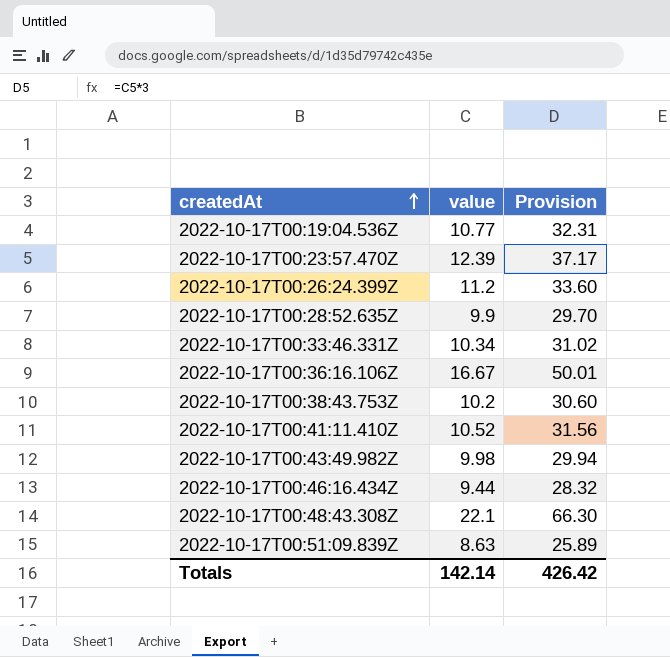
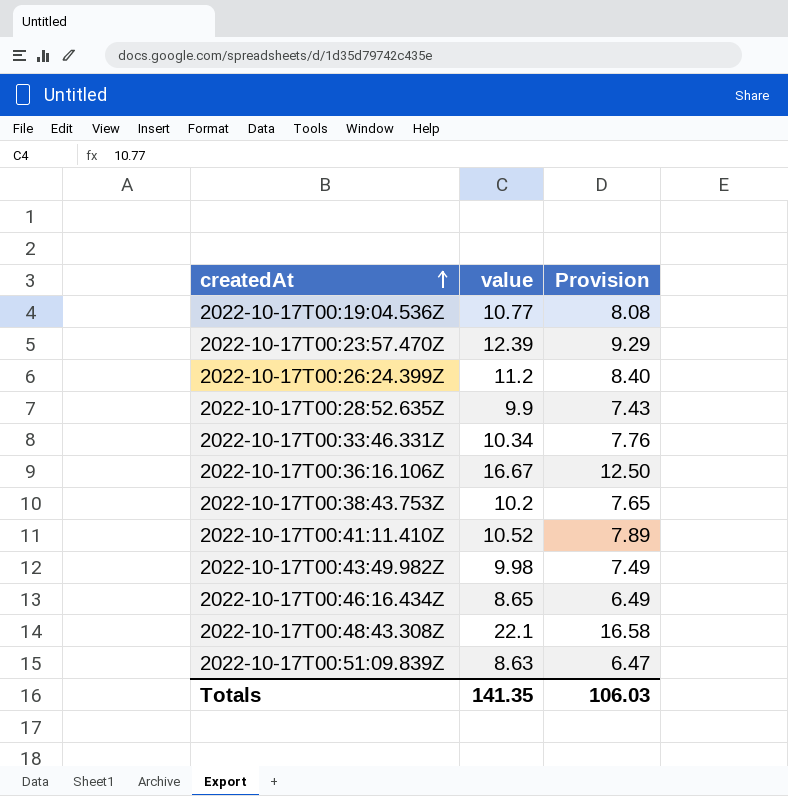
column Provision | formula: [value] * 3 -> [value] * 0.75
2022-10-17T00:46:16.434Z | value: 9.44 -> 8.65
Totals | value: 142.14 -> 141.35
Totals | Provision: 426.42 -> 106.03

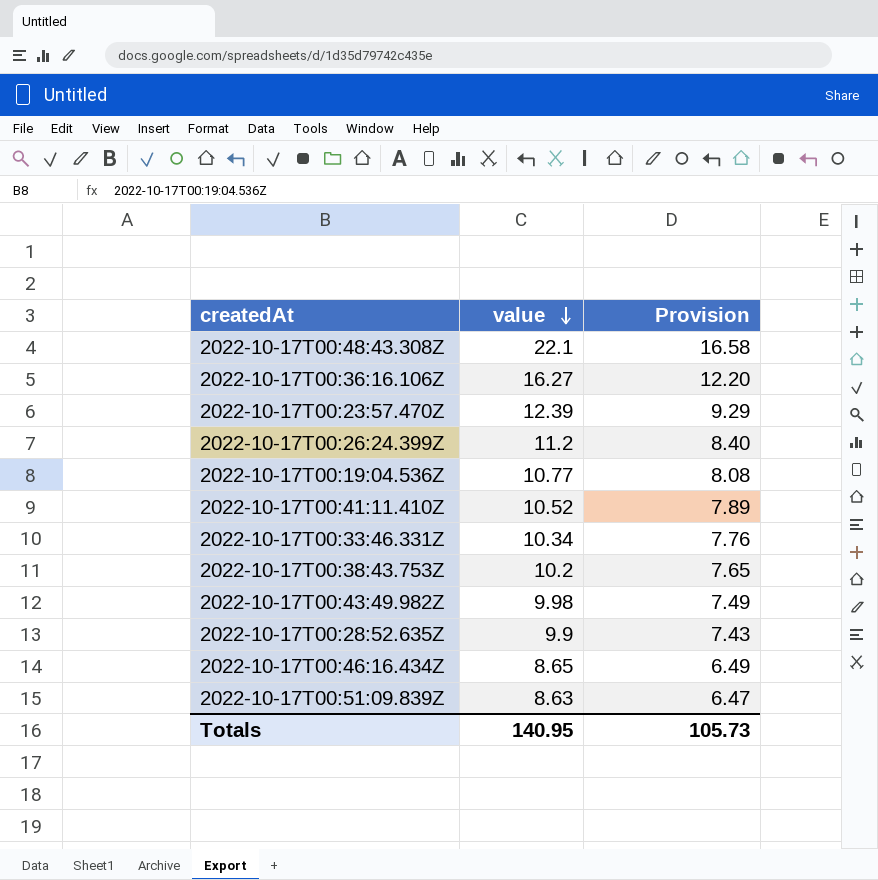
row order: createdAt ascending -> value descending
2022-10-17T00:36:16.106Z | value: 16.67 -> 16.27
2022-10-17T00:36:16.106Z | Provision: 12.50 -> 12.20
Totals | value: 141.35 -> 140.95
Totals | Provision: 106.03 -> 105.73

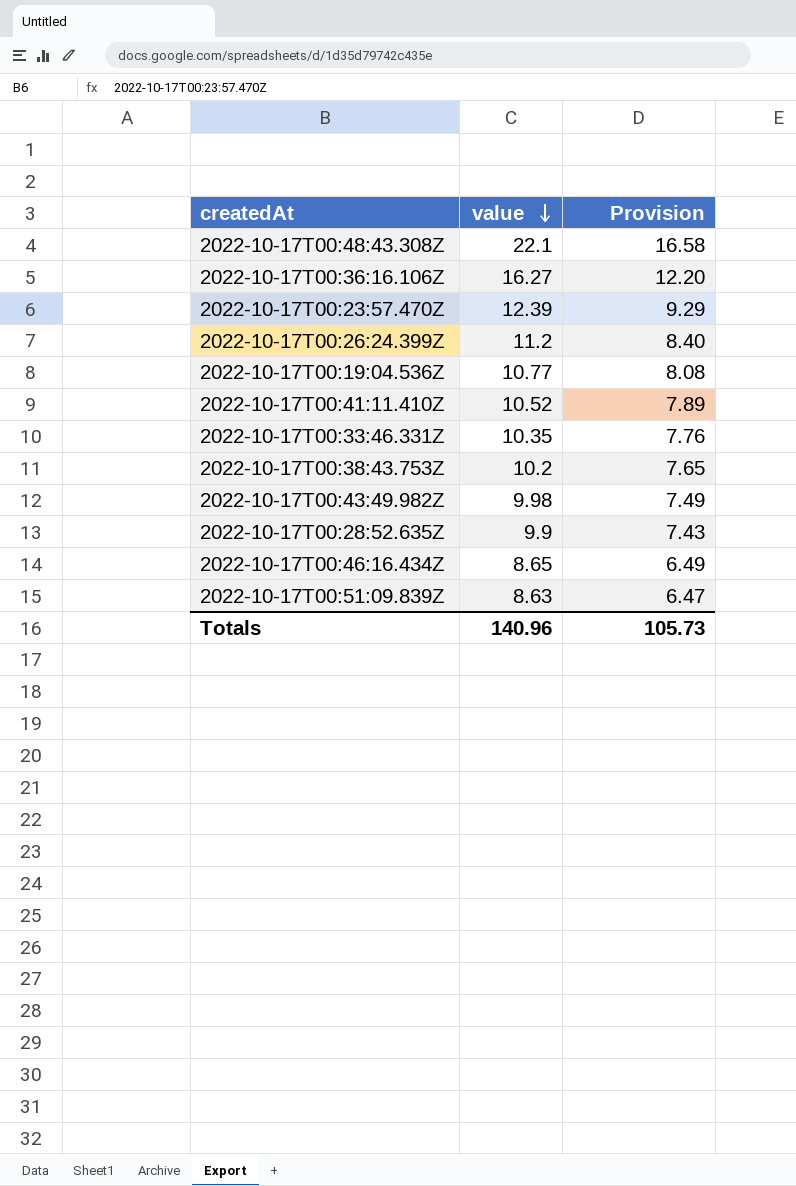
2022-10-17T00:33:46.331Z | value: 10.34 -> 10.35
Totals | value: 140.95 -> 140.96

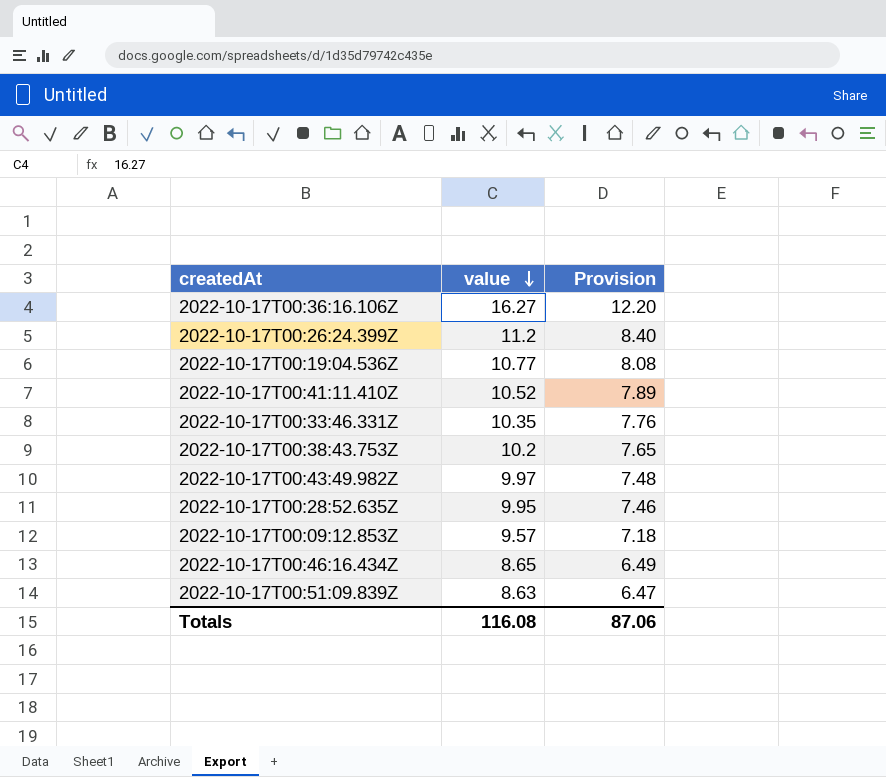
row 2022-10-17T00:48:43.308Z: 22.1 | 16.58 -> none
row 2022-10-17T00:23:57.470Z: 12.39 | 9.29 -> none
2022-10-17T00:43:49.982Z | value: 9.98 -> 9.97
2022-10-17T00:43:49.982Z | Provision: 7.49 -> 7.48
2022-10-17T00:28:52.635Z | value: 9.9 -> 9.95
2022-10-17T00:28:52.635Z | Provision: 7.43 -> 7.46
row 2022-10-17T00:09:12.853Z: none -> 9.57 | 7.18
Totals | value: 140.96 -> 116.08
Totals | Provision: 105.73 -> 87.06

